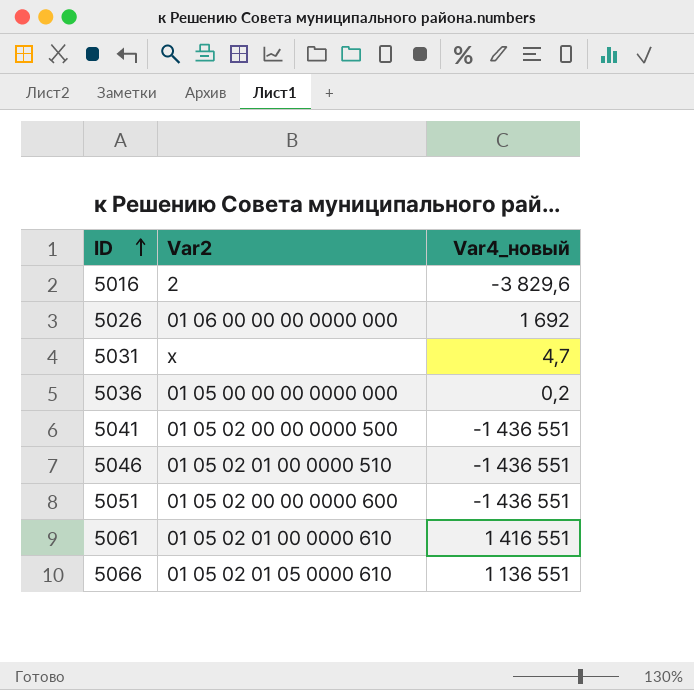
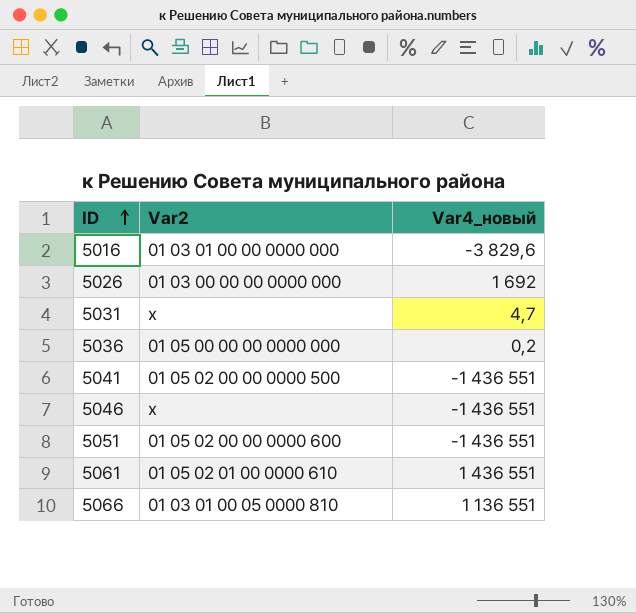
5016 | Var2: 2 -> 01 03 01 00 00 0000 000
5026 | Var2: 01 06 00 00 00 0000 000 -> 01 03 00 00 00 0000 000
5046 | Var2: 01 05 02 01 00 0000 510 -> x
5061 | Var4_новый: 1 416 551 -> 1 436 551
5066 | Var2: 01 05 02 01 05 0000 610 -> 01 03 01 00 05 0000 810

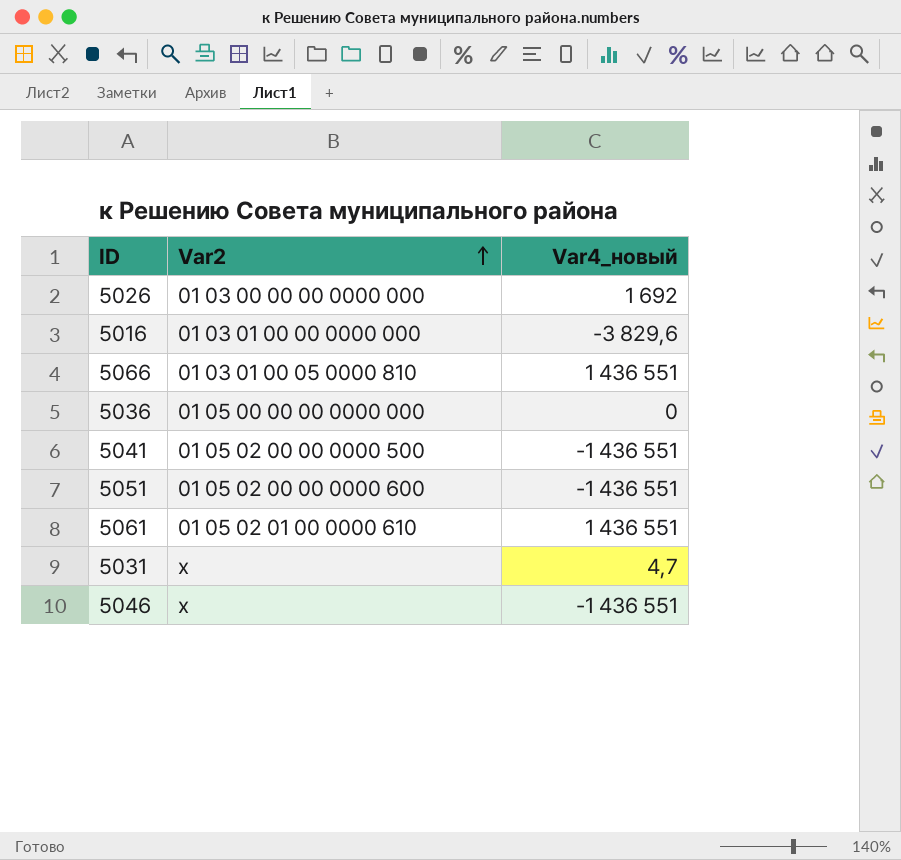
row order: ID ascending -> Var2 ascending
5066 | Var4_новый: 1 136 551 -> 1 436 551
5036 | Var4_новый: 0,2 -> 0

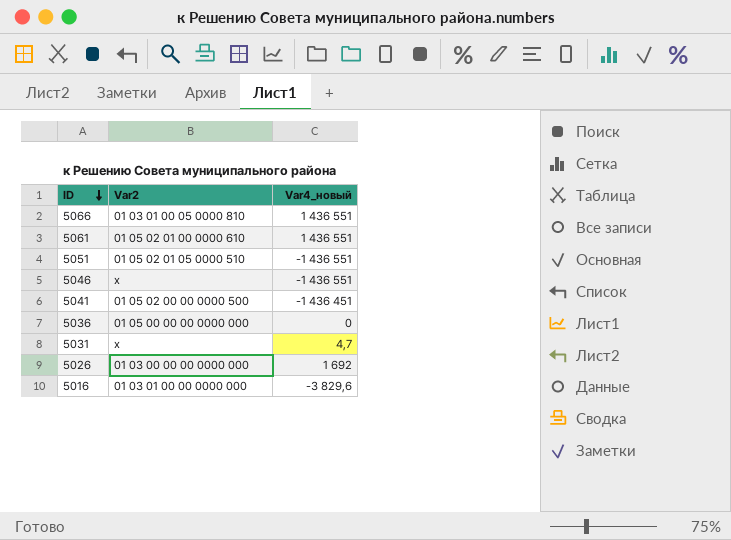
row order: Var2 ascending -> ID descending
5051 | Var2: 01 05 02 00 00 0000 600 -> 01 05 02 01 05 0000 510
5041 | Var4_новый: -1 436 551 -> -1 436 451

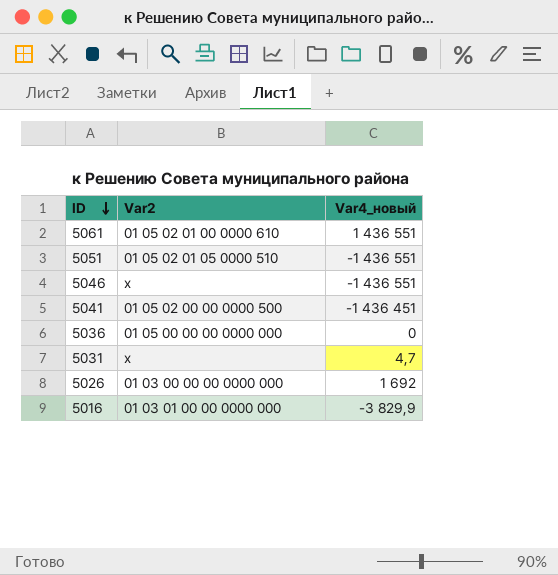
row 5066: 01 03 01 00 05 0000 810 | 1 436 551 -> none
5016 | Var4_новый: -3 829,6 -> -3 829,9

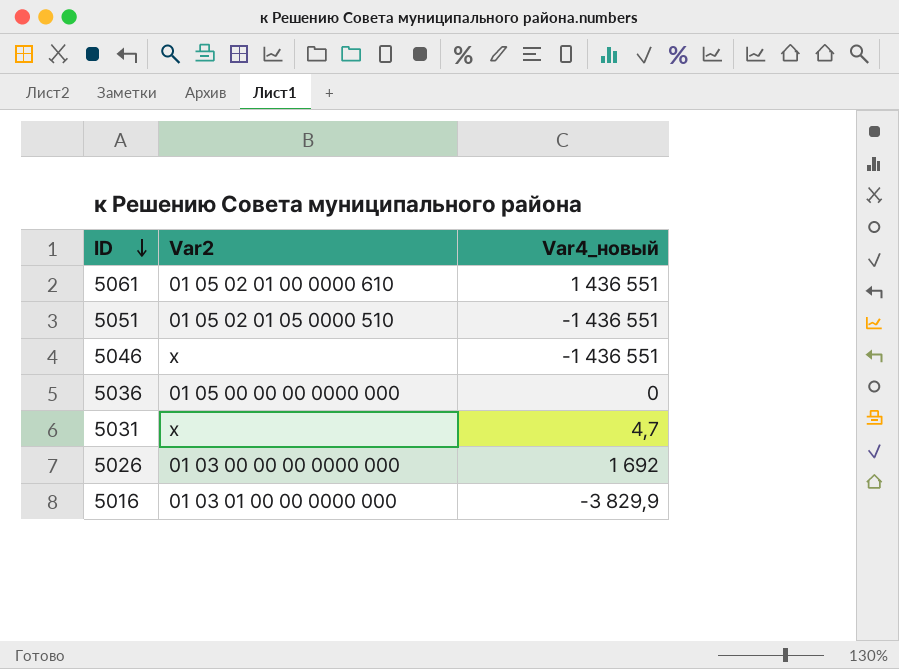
row 5041: 01 05 02 00 00 0000 500 | -1 436 451 -> none

